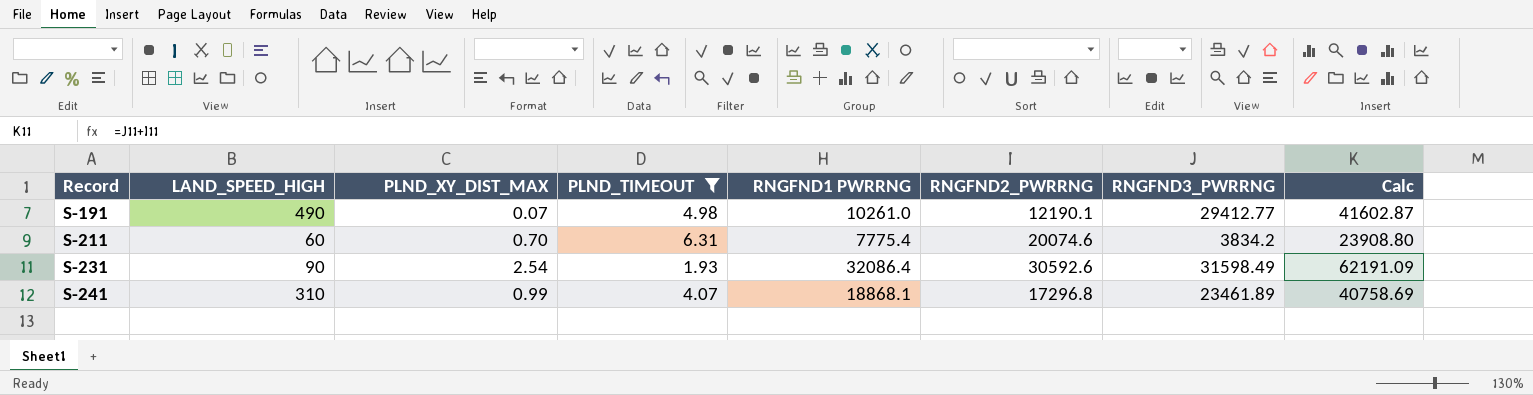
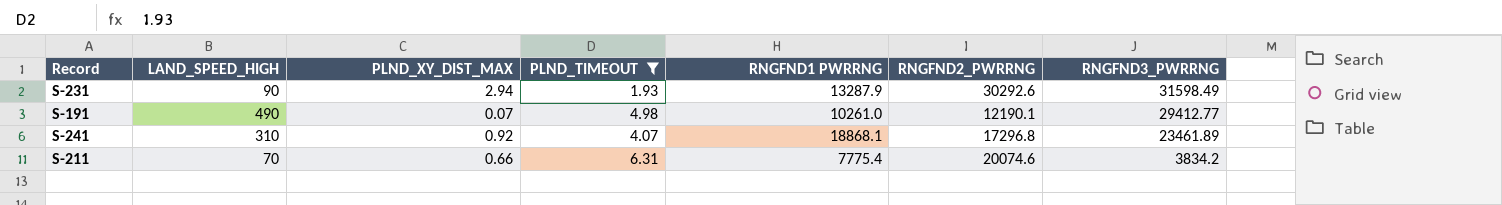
row order: Record ascending -> RNGFND3_PWRRNG descending
column Calc | formula: [RNGFND2_PWRRNG] + [RNGFND3_PWRRNG] -> none
S-231 | PLND_XY_DIST_MAX: 2.54 -> 2.94
S-231 | RNGFND1 PWRRNG: 32086.4 -> 13287.9
S-231 | RNGFND2_PWRRNG: 30592.6 -> 30292.6
S-241 | PLND_XY_DIST_MAX: 0.99 -> 0.92
S-211 | LAND_SPEED_HIGH: 60 -> 70
S-211 | PLND_XY_DIST_MAX: 0.70 -> 0.66

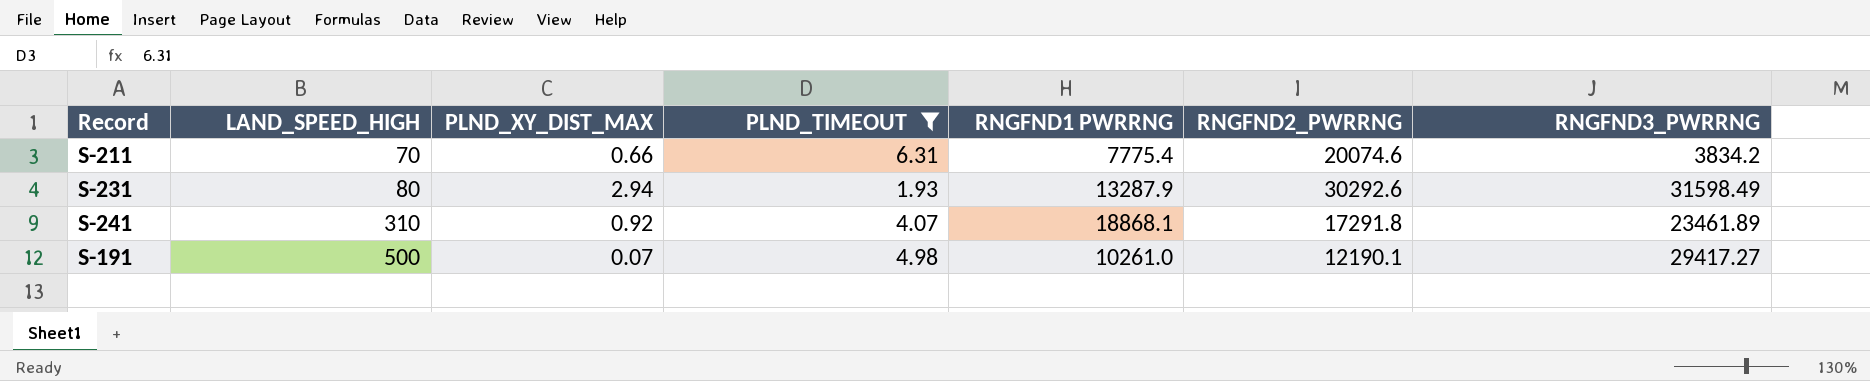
row order: RNGFND3_PWRRNG descending -> LAND_SPEED_HIGH ascending
S-231 | LAND_SPEED_HIGH: 90 -> 80
S-241 | RNGFND2_PWRRNG: 17296.8 -> 17291.8
S-191 | LAND_SPEED_HIGH: 490 -> 500
S-191 | RNGFND3_PWRRNG: 29412.77 -> 29417.27

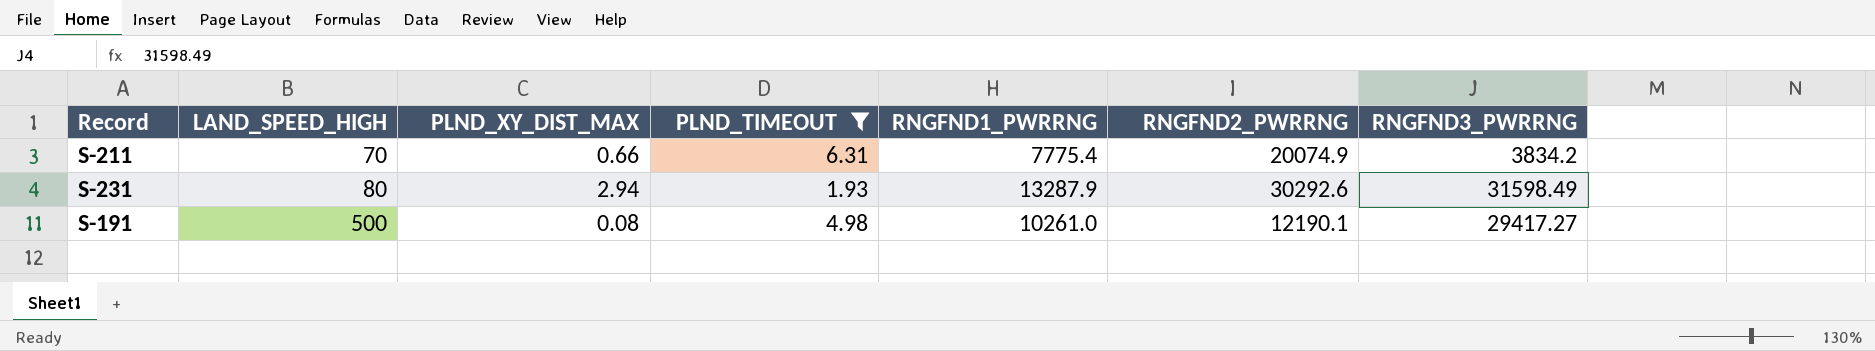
column name: RNGFND1 PWRRNG -> RNGFND1_PWRRNG
row S-241: 310 | 0.92 | 4.07 | 18868.1 | 17291.8 | 23461.89 -> none
S-211 | RNGFND2_PWRRNG: 20074.6 -> 20074.9
S-191 | PLND_XY_DIST_MAX: 0.07 -> 0.08

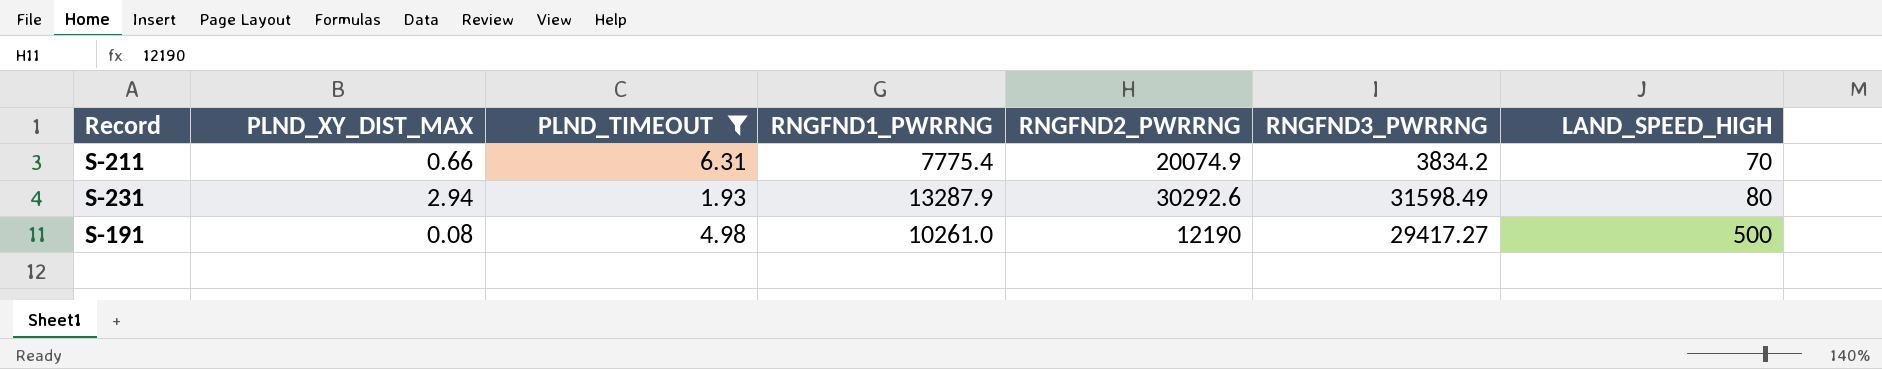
column LAND_SPEED_HIGH | position: 2 -> 7
S-191 | RNGFND2_PWRRNG: 12190.1 -> 12190

